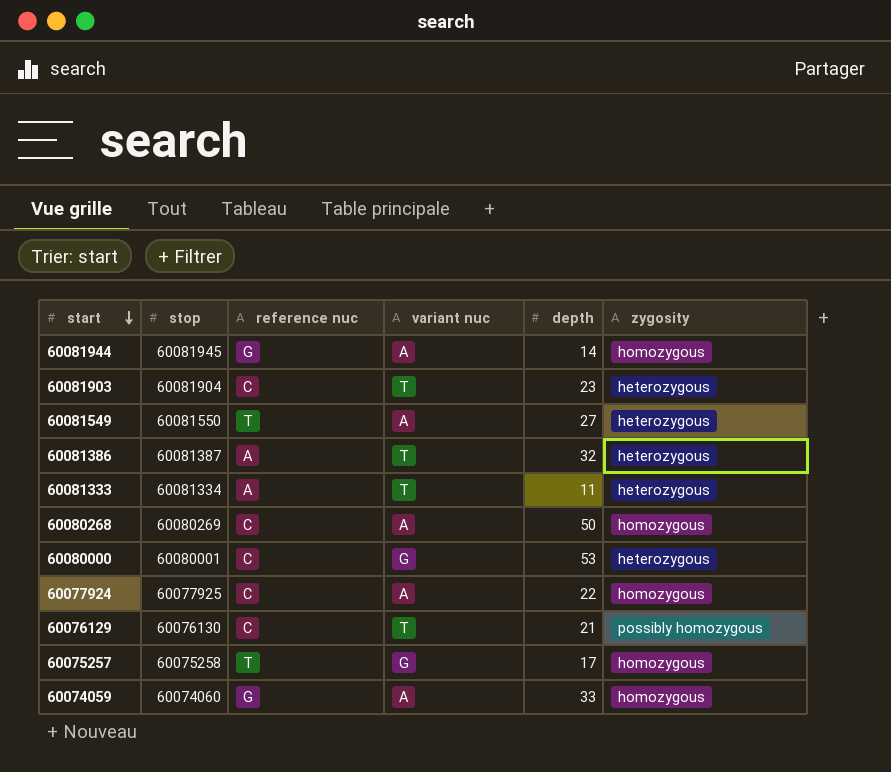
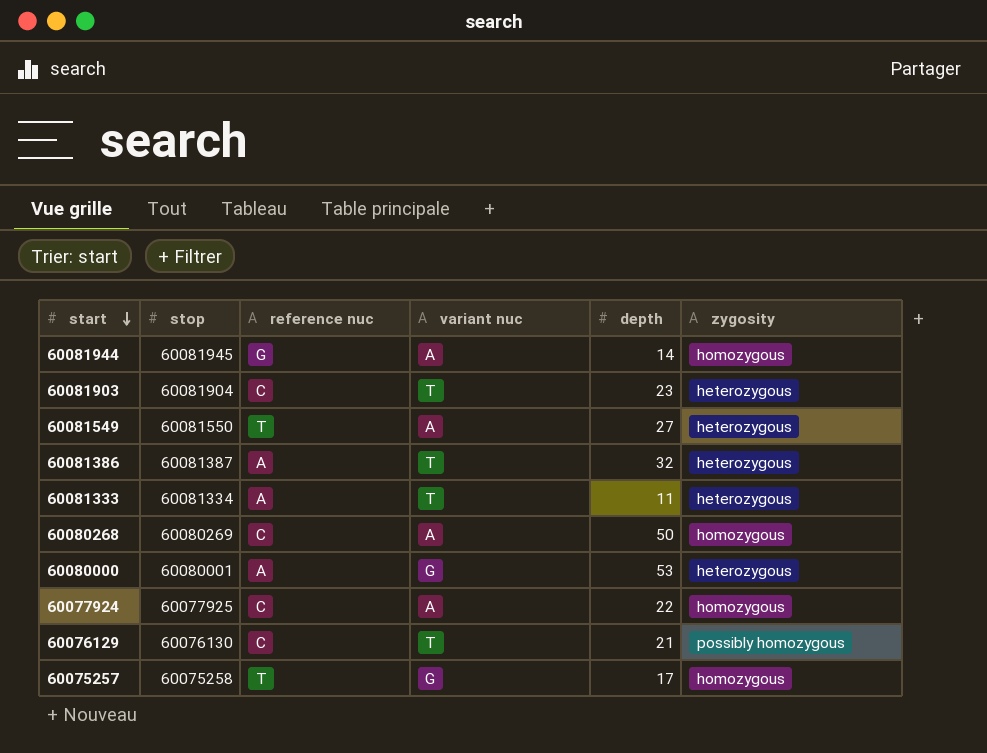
row 60074059: 60074060 | G | A | 33 | homozygous -> none
60080000 | reference nuc: C -> A

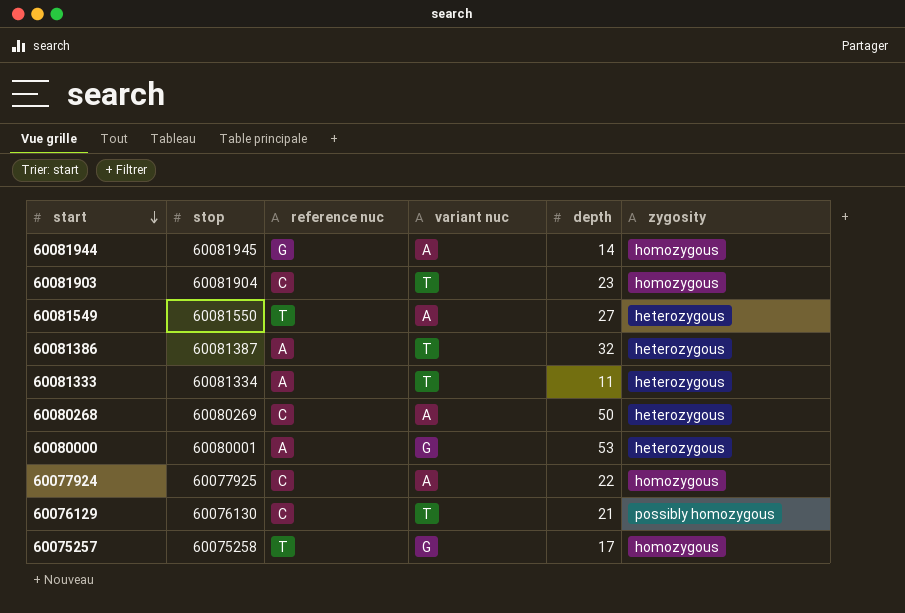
60081903 | zygosity: heterozygous -> homozygous
60080268 | zygosity: homozygous -> heterozygous

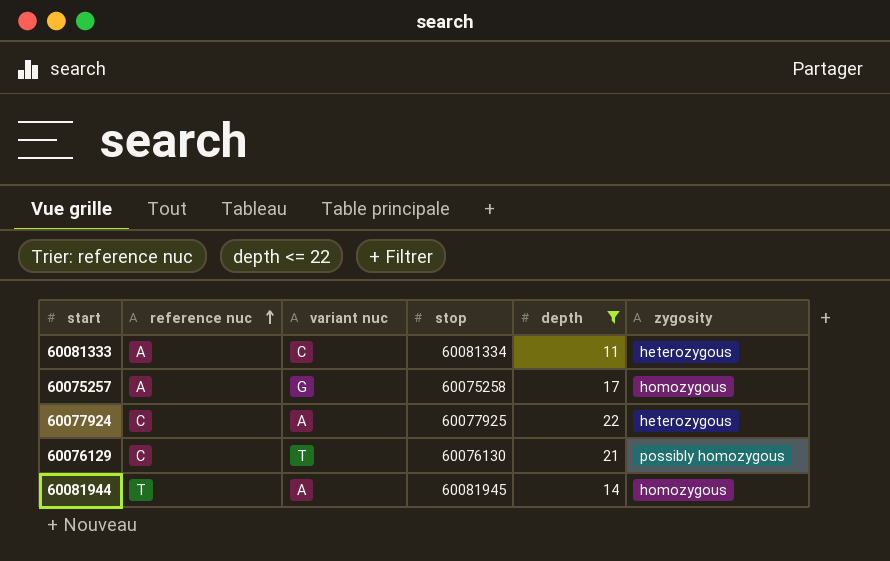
filter: none -> depth <= 22
row order: start descending -> reference nuc ascending
column stop | position: 2 -> 4
60081333 | variant nuc: T -> C
60075257 | reference nuc: T -> A
60077924 | zygosity: homozygous -> heterozygous
60081944 | reference nuc: G -> T

